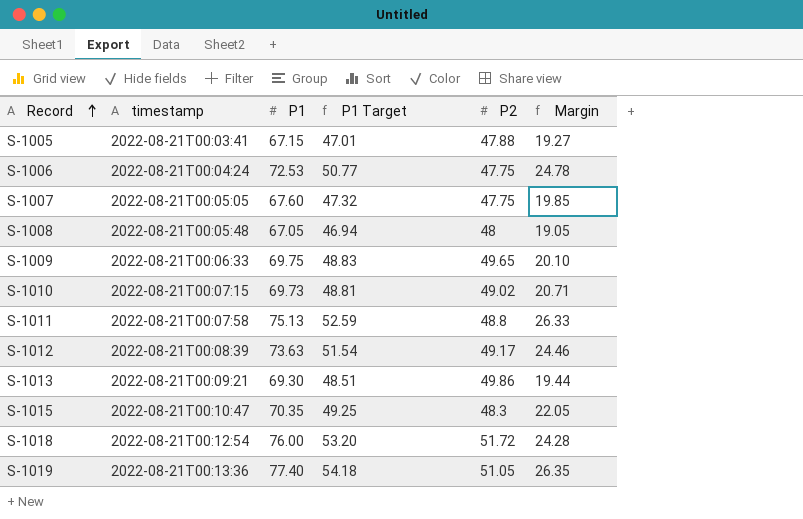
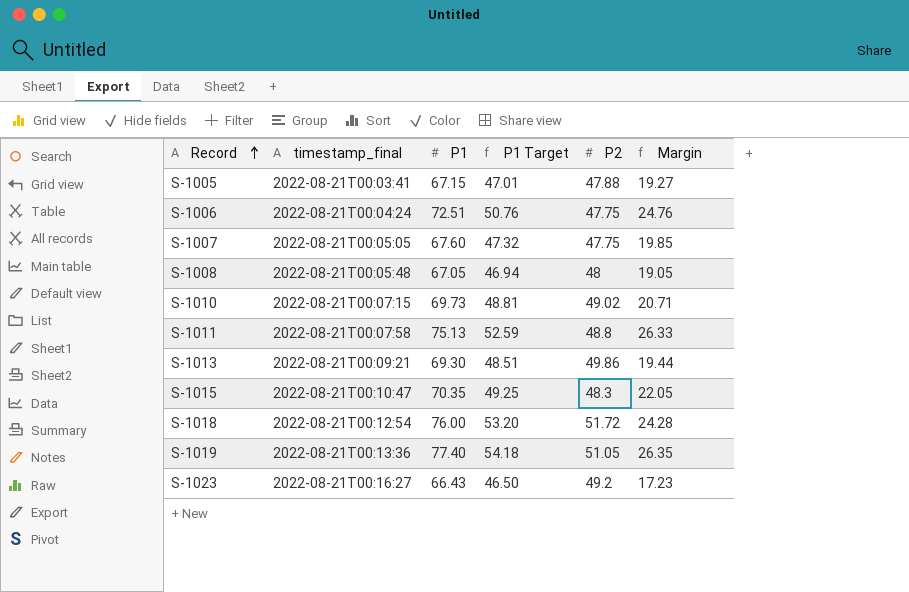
column name: timestamp -> timestamp_final
row S-1009: 2022-08-21T00:06:33 | 69.75 | 48.83 | 49.65 | 20.10 -> none
row S-1012: 2022-08-21T00:08:39 | 73.63 | 51.54 | 49.17 | 24.46 -> none
S-1006 | P1: 72.53 -> 72.51
S-1006 | P1 Target: 50.77 -> 50.76
S-1006 | Margin: 24.78 -> 24.76
row S-1023: none -> 2022-08-21T00:16:27 | 66.43 | 46.50 | 49.2 | 17.23

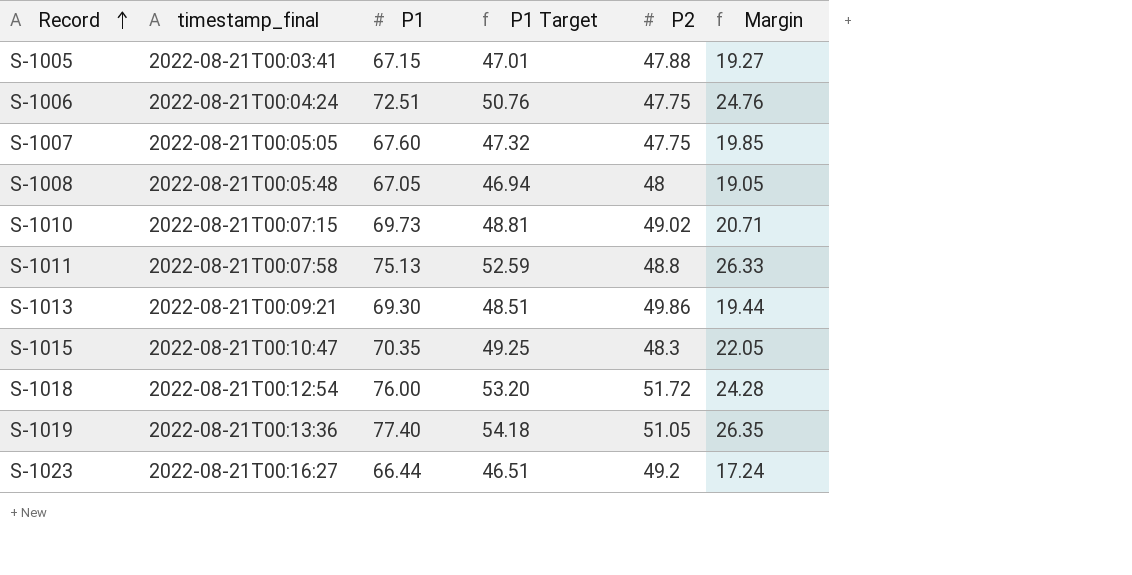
S-1023 | P1: 66.43 -> 66.44
S-1023 | P1 Target: 46.50 -> 46.51
S-1023 | Margin: 17.23 -> 17.24

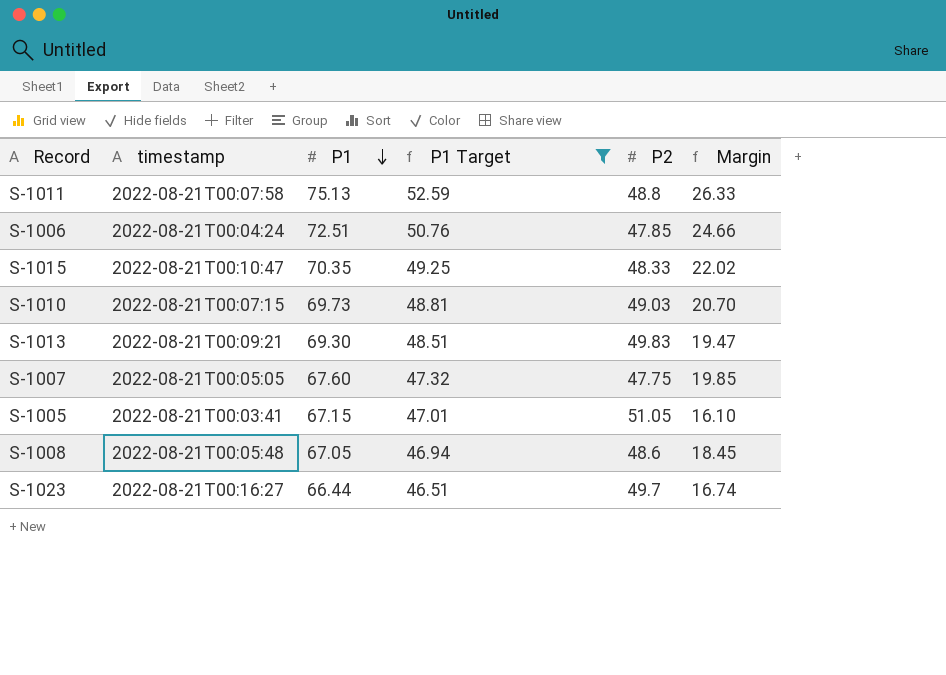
filter: none -> P1 Target <= 52.59
row order: Record ascending -> P1 descending
column name: timestamp_final -> timestamp
S-1006 | P2: 47.75 -> 47.85
S-1006 | Margin: 24.76 -> 24.66
S-1015 | P2: 48.3 -> 48.33
S-1015 | Margin: 22.05 -> 22.02
S-1010 | P2: 49.02 -> 49.03
S-1010 | Margin: 20.71 -> 20.70
S-1013 | P2: 49.86 -> 49.83
S-1013 | Margin: 19.44 -> 19.47
S-1005 | P2: 47.88 -> 51.05
S-1005 | Margin: 19.27 -> 16.10
S-1008 | P2: 48 -> 48.6
S-1008 | Margin: 19.05 -> 18.45
S-1023 | P2: 49.2 -> 49.7
S-1023 | Margin: 17.24 -> 16.74

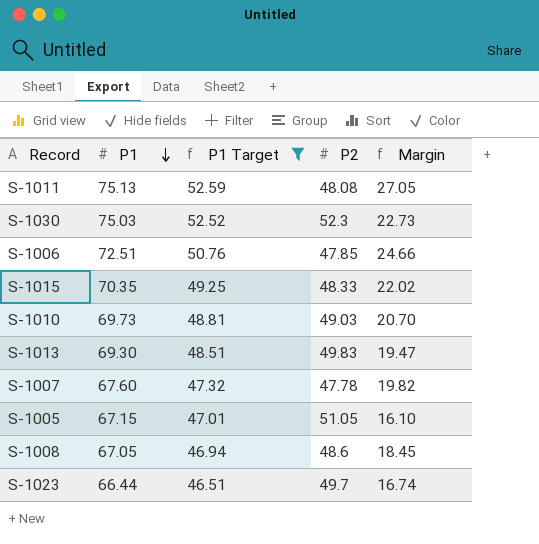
column timestamp | position: 2 -> none
S-1011 | P2: 48.8 -> 48.08
S-1011 | Margin: 26.33 -> 27.05
row S-1030: none -> 75.03 | 52.52 | 52.3 | 22.73
S-1007 | P2: 47.75 -> 47.78
S-1007 | Margin: 19.85 -> 19.82

